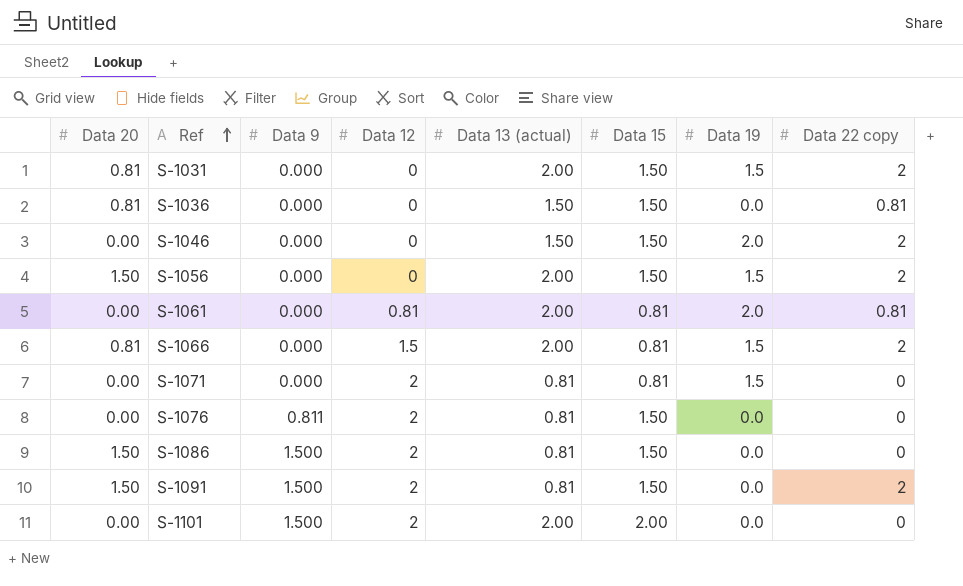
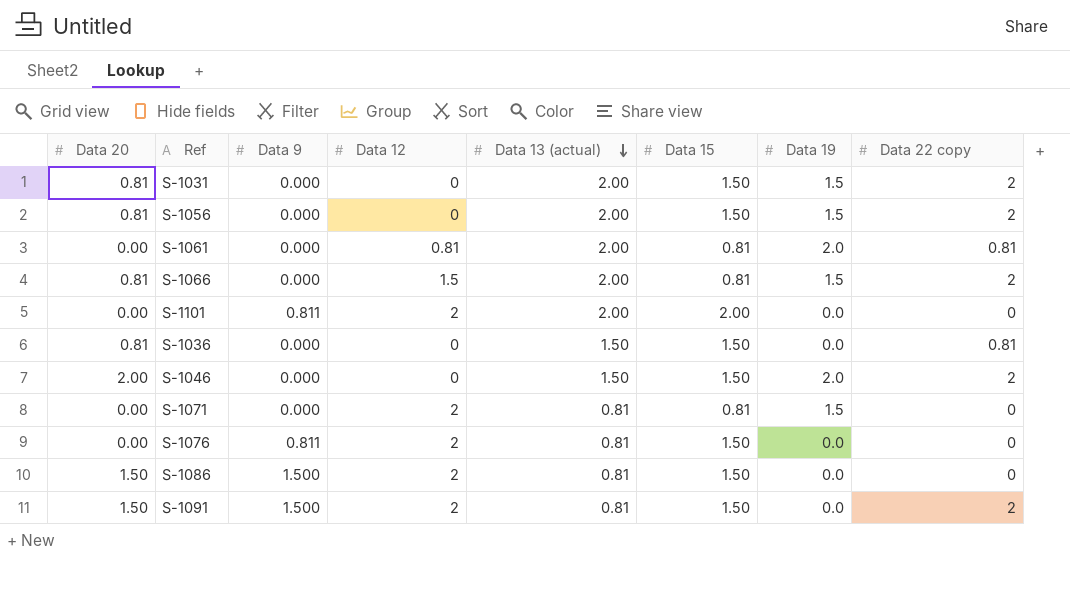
row order: Ref ascending -> Data 13 (actual) descending
S-1056 | Data 20: 1.50 -> 0.81
S-1101 | Data 9: 1.500 -> 0.811
S-1046 | Data 20: 0.00 -> 2.00

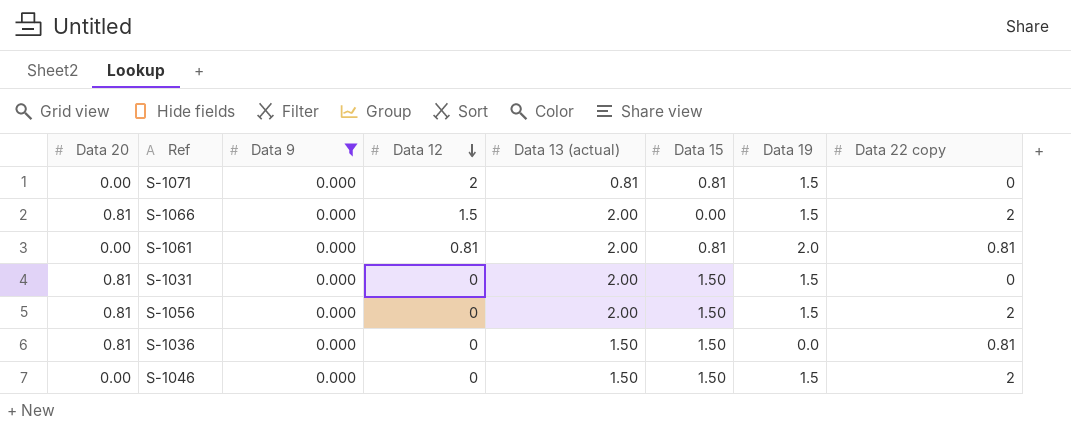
filter: none -> Data 9 = 0.000
row order: Data 13 (actual) descending -> Data 12 descending
S-1066 | Data 15: 0.81 -> 0.00
S-1031 | Data 22 copy: 2 -> 0
S-1046 | Data 20: 2.00 -> 0.00
S-1046 | Data 19: 2.0 -> 1.5

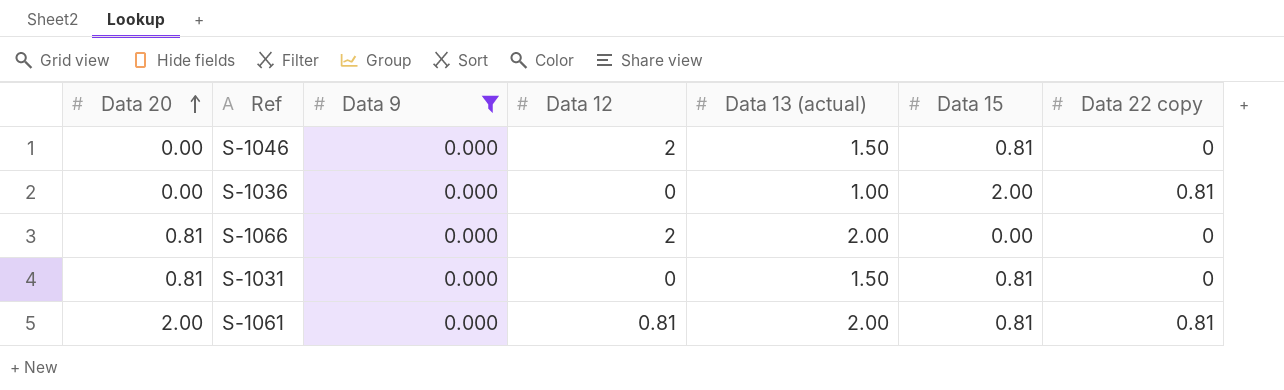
row order: Data 12 descending -> Data 20 ascending
column Data 19 | position: 7 -> none
row S-1071: 0.00 | 0.000 | 2 | 0.81 | 0.81 | 1.5 | 0 -> none
row S-1056: 0.81 | 0.000 | 0 | 2.00 | 1.50 | 1.5 | 2 -> none
S-1046 | Data 12: 0 -> 2
S-1046 | Data 15: 1.50 -> 0.81
S-1046 | Data 22 copy: 2 -> 0
S-1036 | Data 20: 0.81 -> 0.00
S-1036 | Data 13 (actual): 1.50 -> 1.00
S-1036 | Data 15: 1.50 -> 2.00
S-1066 | Data 12: 1.5 -> 2
S-1066 | Data 22 copy: 2 -> 0
S-1031 | Data 13 (actual): 2.00 -> 1.50
S-1031 | Data 15: 1.50 -> 0.81
S-1061 | Data 20: 0.00 -> 2.00

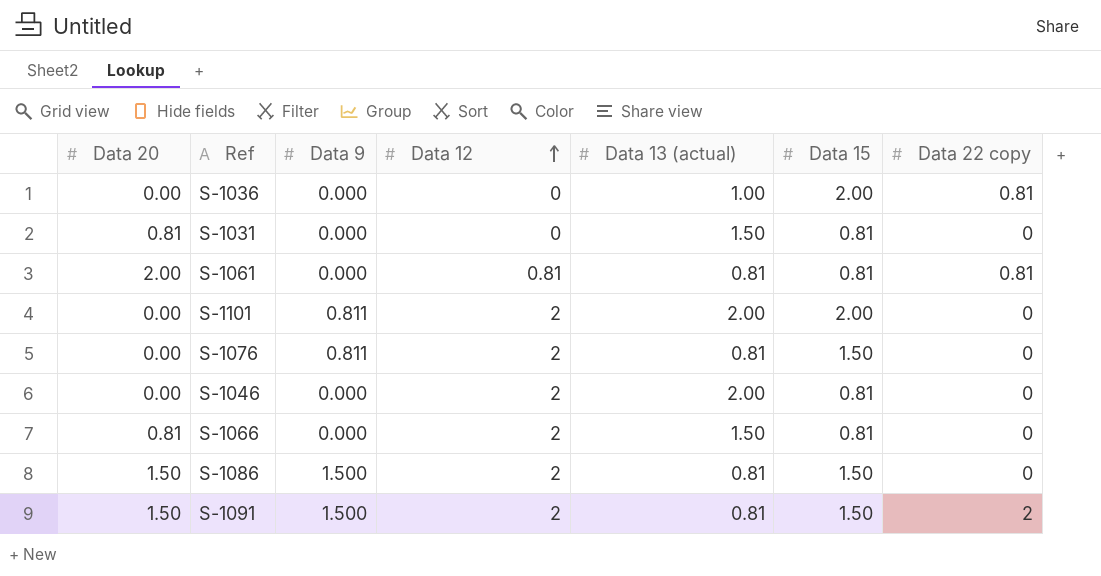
filter: Data 9 = 0.000 -> none
row order: Data 20 ascending -> Data 12 ascending
S-1061 | Data 13 (actual): 2.00 -> 0.81
S-1046 | Data 13 (actual): 1.50 -> 2.00
S-1066 | Data 13 (actual): 2.00 -> 1.50
S-1066 | Data 15: 0.00 -> 0.81

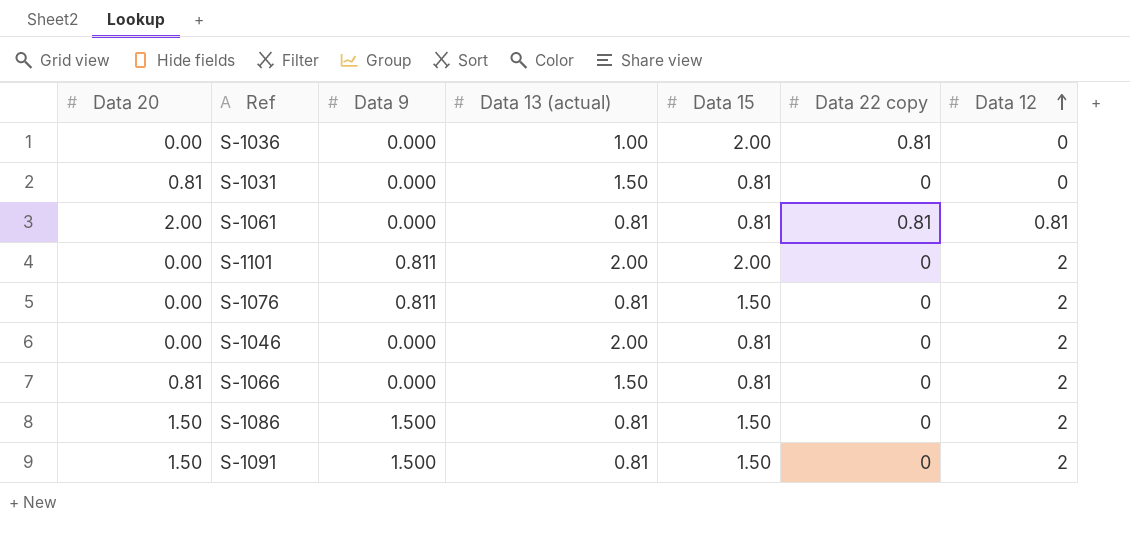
column Data 12 | position: 4 -> 7
S-1091 | Data 22 copy: 2 -> 0

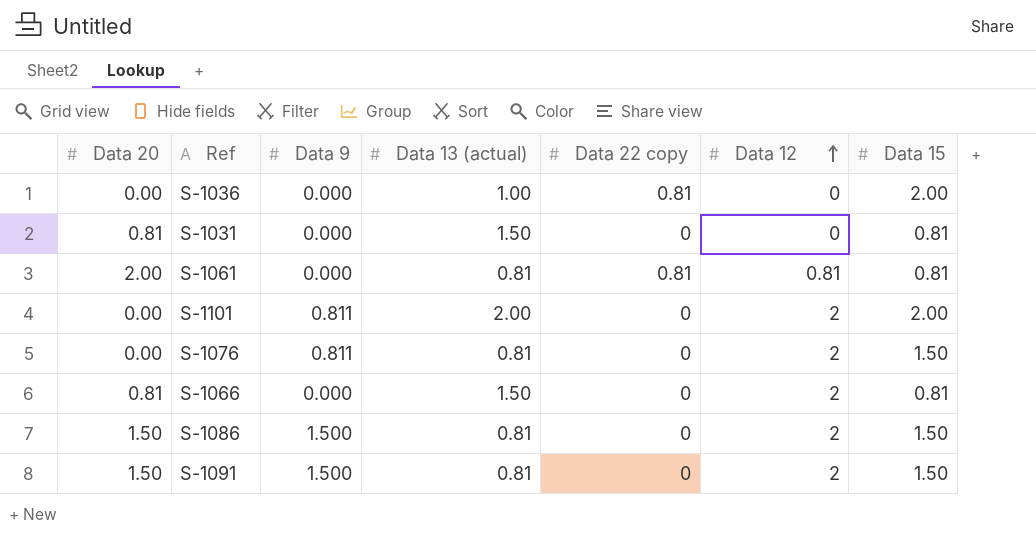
column Data 15 | position: 5 -> 7
row S-1046: 0.00 | 0.000 | 2.00 | 0.81 | 0 | 2 -> none

